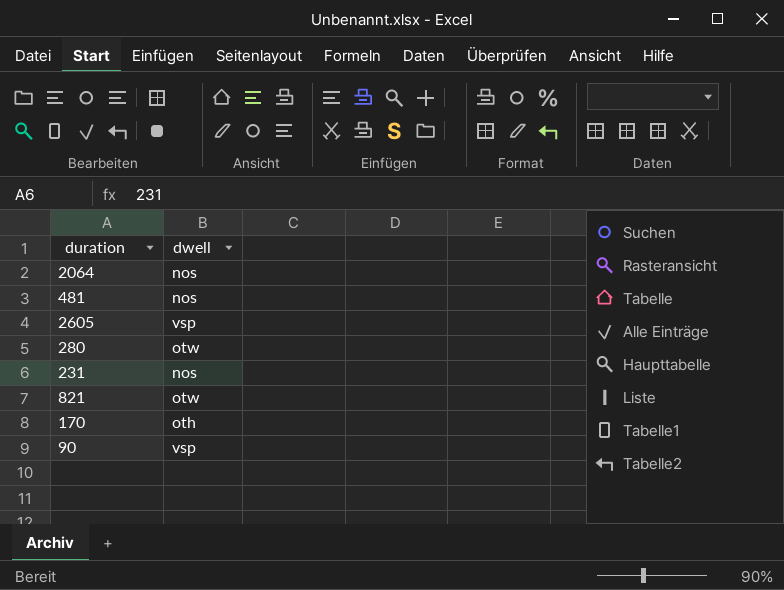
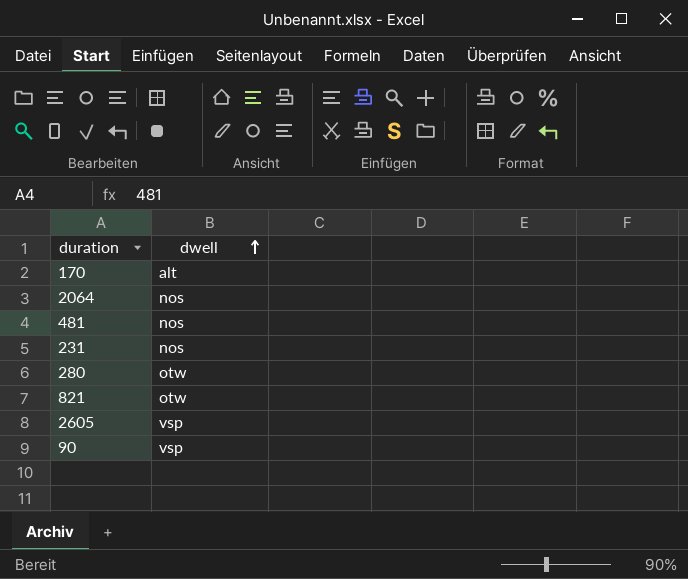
row order: none -> dwell ascending
170 | dwell: oth -> alt

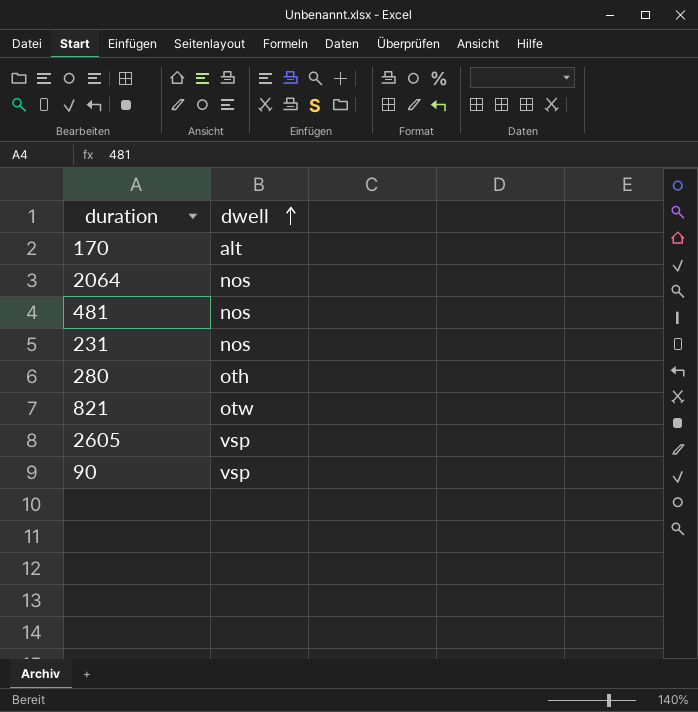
280 | dwell: otw -> oth

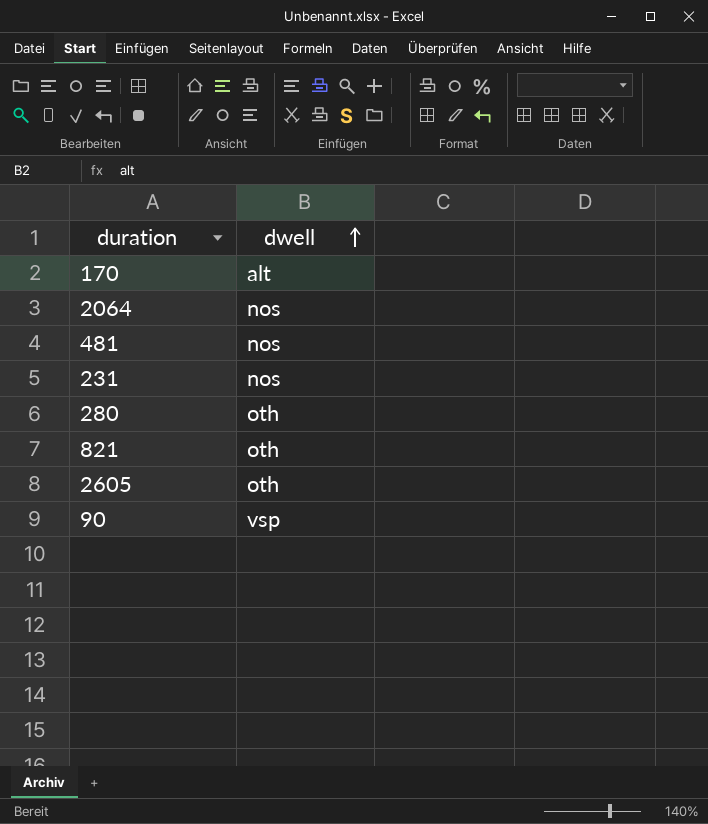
821 | dwell: otw -> oth
2605 | dwell: vsp -> oth

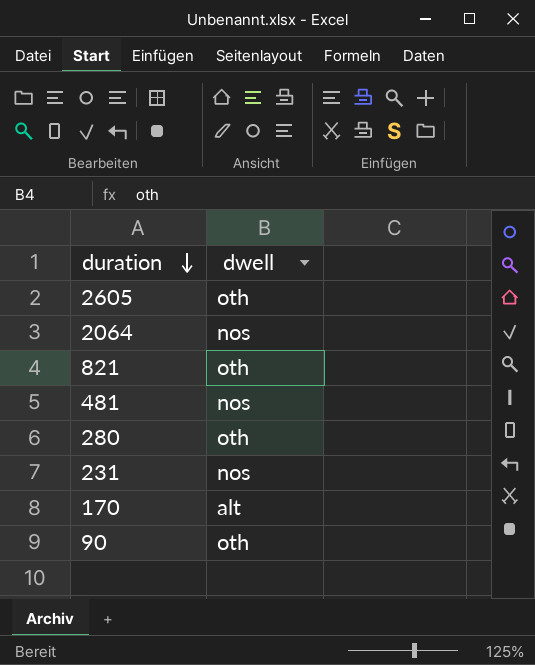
row order: dwell ascending -> duration descending
90 | dwell: vsp -> oth

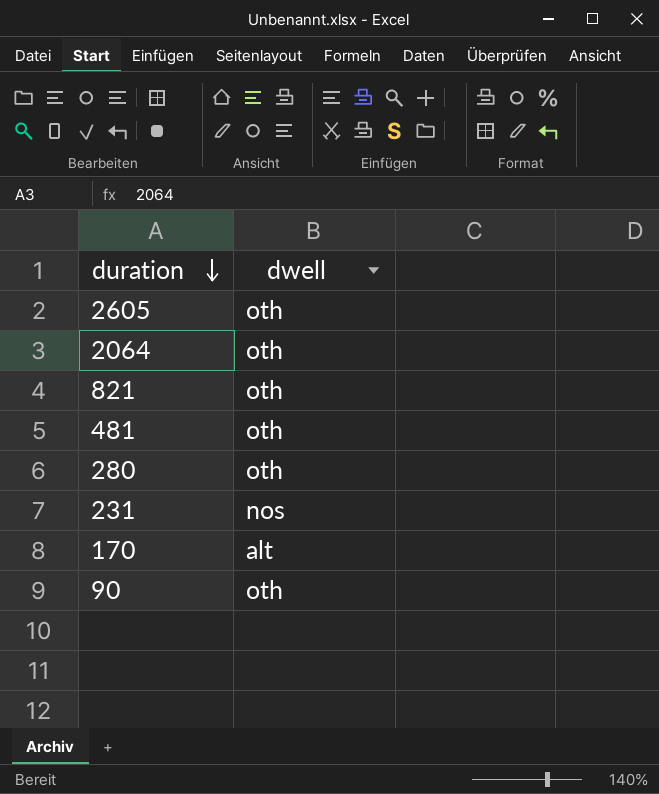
2064 | dwell: nos -> oth
481 | dwell: nos -> oth

